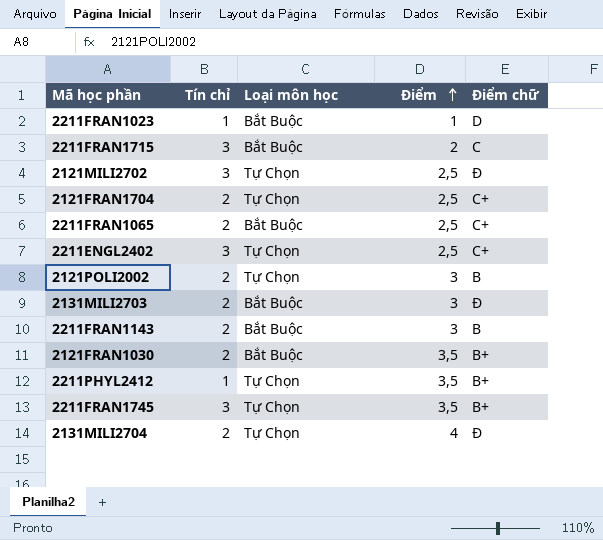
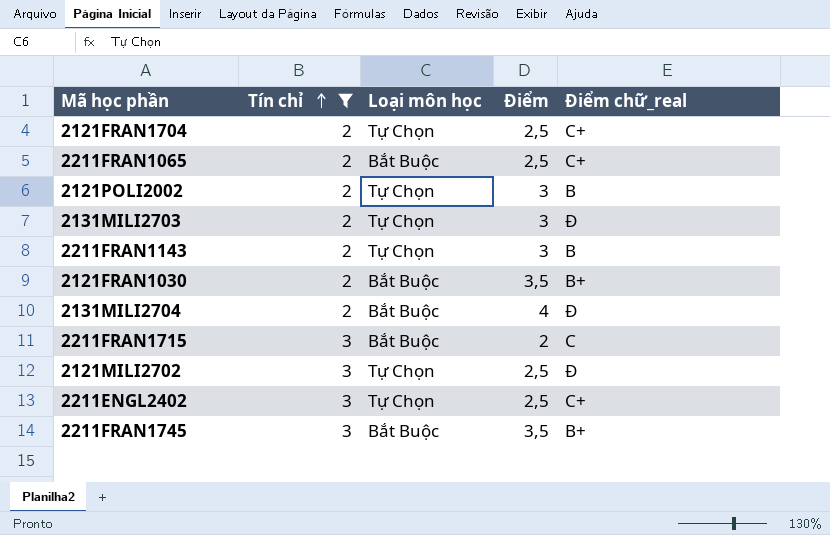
filter: none -> Tín chỉ != 1
row order: Điểm ascending -> Tín chỉ ascending
column name: Điểm chữ -> Điểm chữ_real
2131MILI2703 | Loại môn học: Bắt Buộc -> Tự Chọn
2211FRAN1143 | Loại môn học: Bắt Buộc -> Tự Chọn
2131MILI2704 | Loại môn học: Tự Chọn -> Bắt Buộc
2211FRAN1745 | Loại môn học: Tự Chọn -> Bắt Buộc

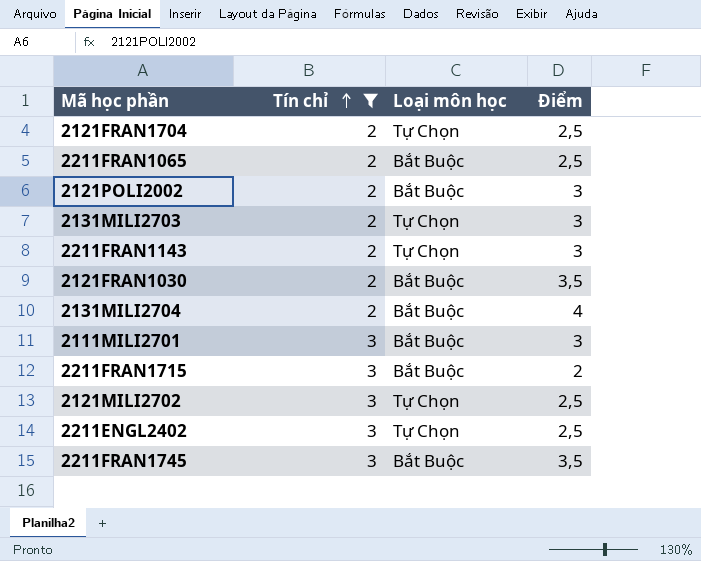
column Điểm chữ_real | position: 5 -> none
2121POLI2002 | Loại môn học: Tự Chọn -> Bắt Buộc
row 2111MILI2701: none -> 3 | Bắt Buộc | 3

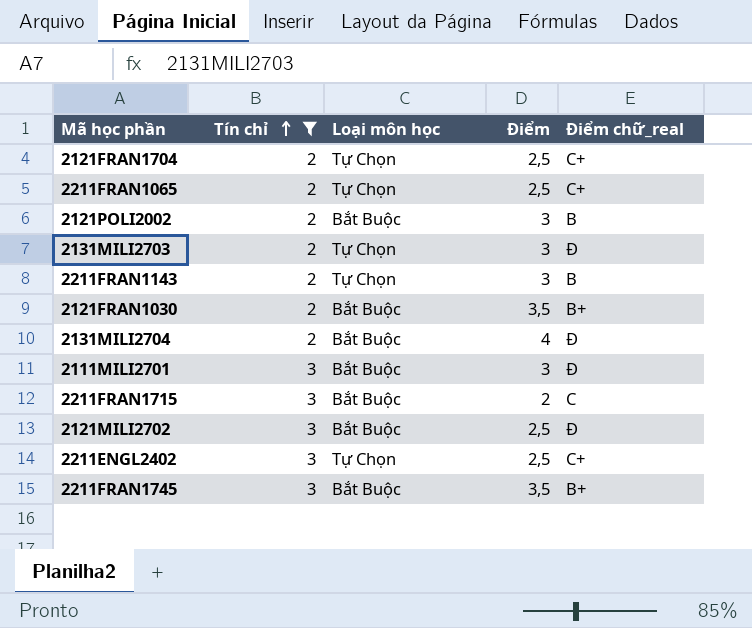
column Điểm chữ_real | position: none -> 5
2211FRAN1065 | Loại môn học: Bắt Buộc -> Tự Chọn
2121MILI2702 | Loại môn học: Tự Chọn -> Bắt Buộc

